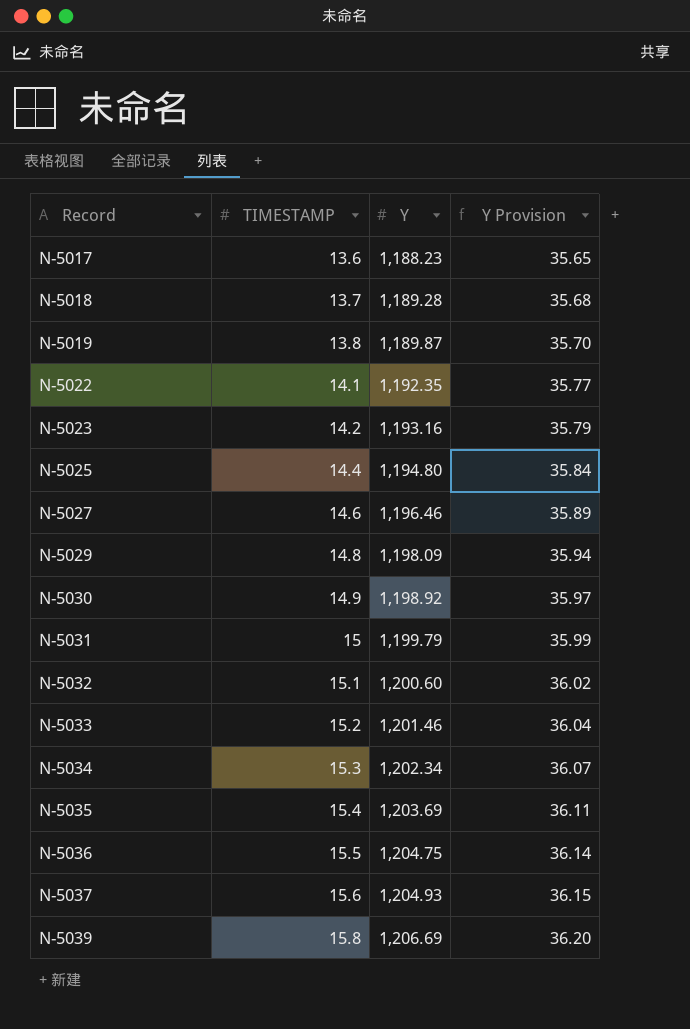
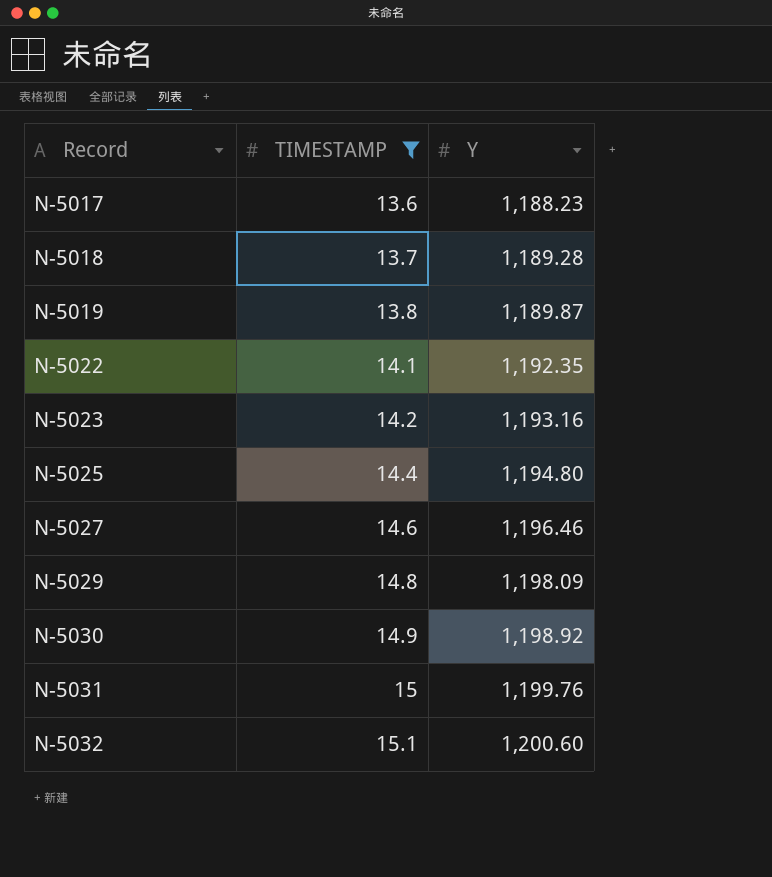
filter: none -> TIMESTAMP <= 15.1
column Y Provision | formula: [Y] * 0.03 -> none
N-5031 | Y: 1,199.79 -> 1,199.76

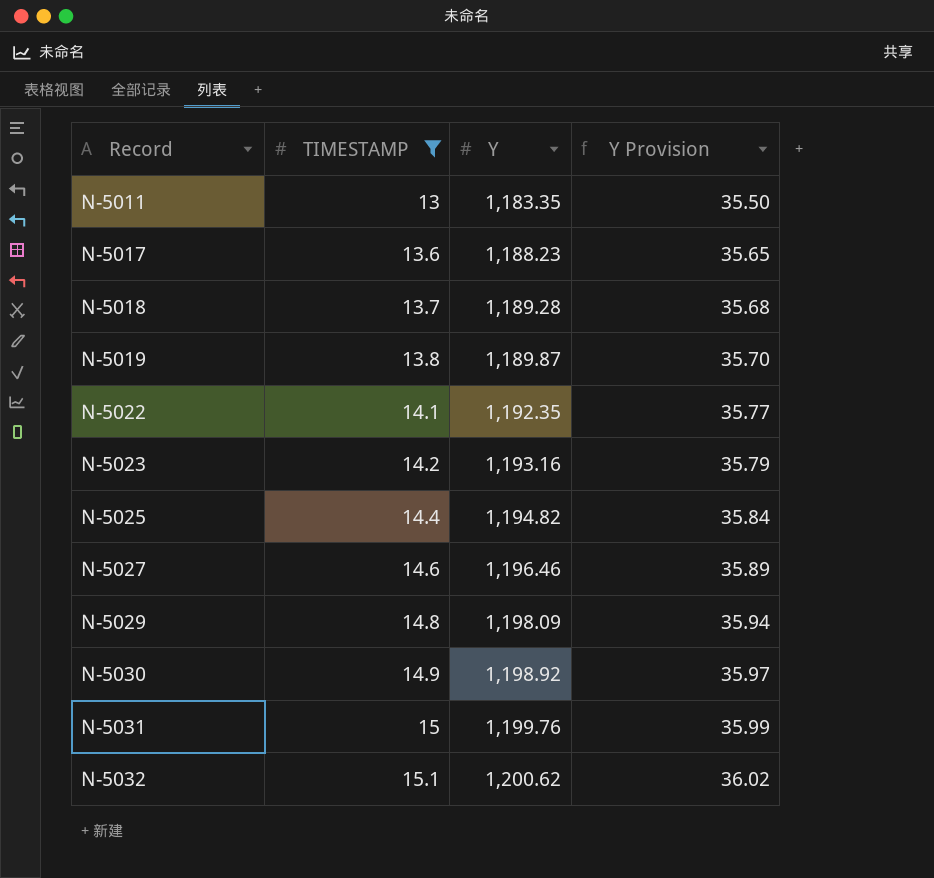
column Y Provision | formula: none -> [Y] * 0.03
row N-5011: none -> 13 | 1,183.35 | 35.50
N-5025 | Y: 1,194.80 -> 1,194.82
N-5032 | Y: 1,200.60 -> 1,200.62

